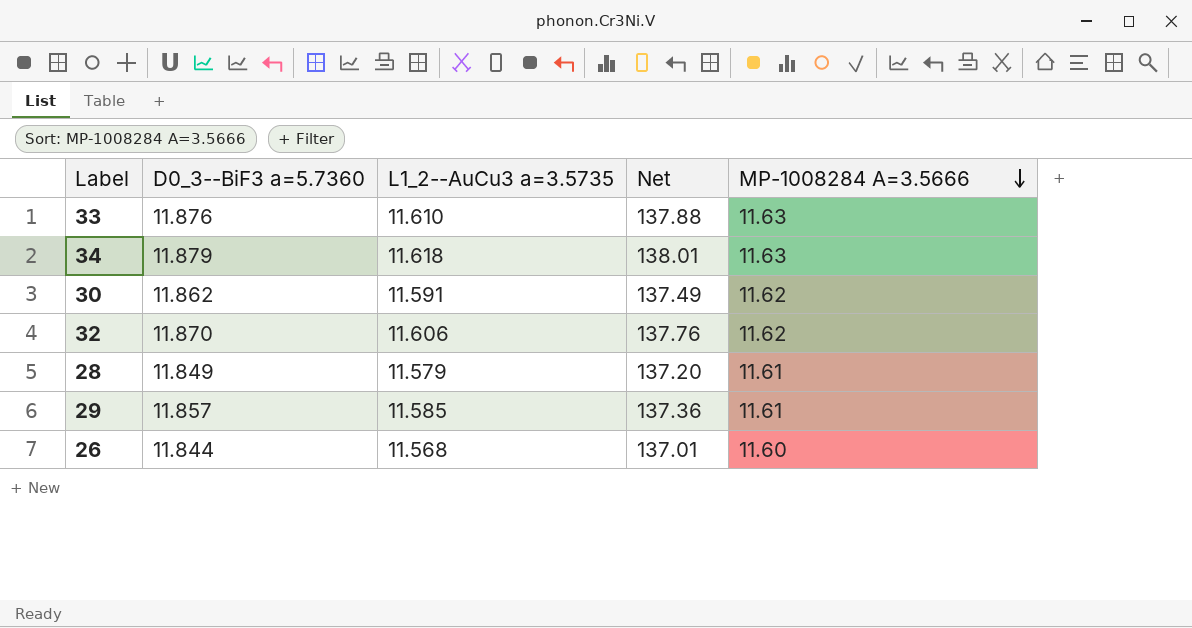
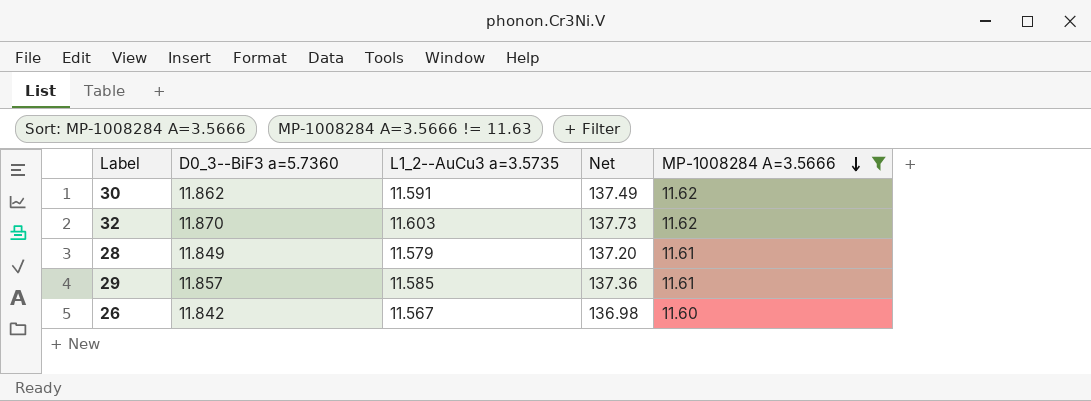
filter: none -> MP-1008284 A=3.5666 != 11.63
32 | L1_2--AuCu3 a=3.5735: 11.606 -> 11.603
32 | Net: 137.76 -> 137.73
26 | D0_3--BiF3 a=5.7360: 11.844 -> 11.842
26 | L1_2--AuCu3 a=3.5735: 11.568 -> 11.567
26 | Net: 137.01 -> 136.98

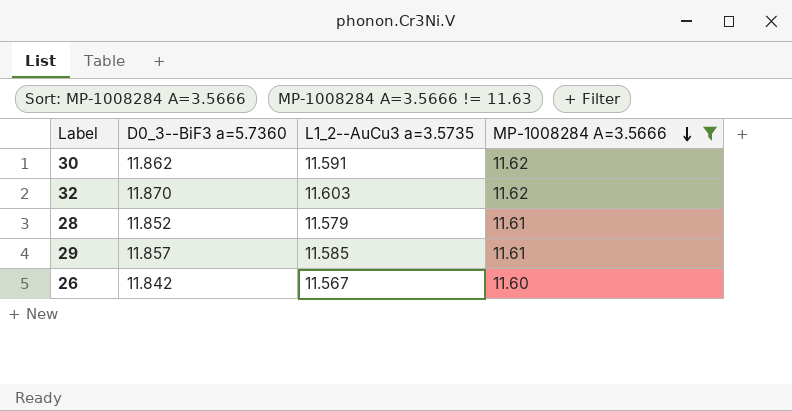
column Net | formula: [D0_3--BiF3 a=5.7360] * [L1_2--AuCu3 a=3.5735] -> none
28 | D0_3--BiF3 a=5.7360: 11.849 -> 11.852

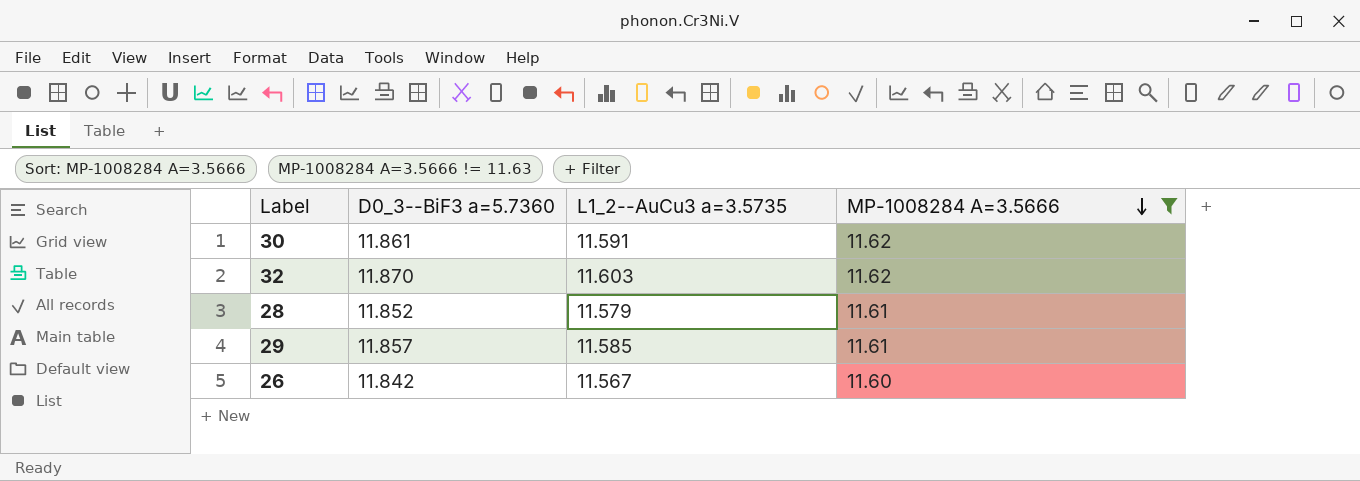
30 | D0_3--BiF3 a=5.7360: 11.862 -> 11.861

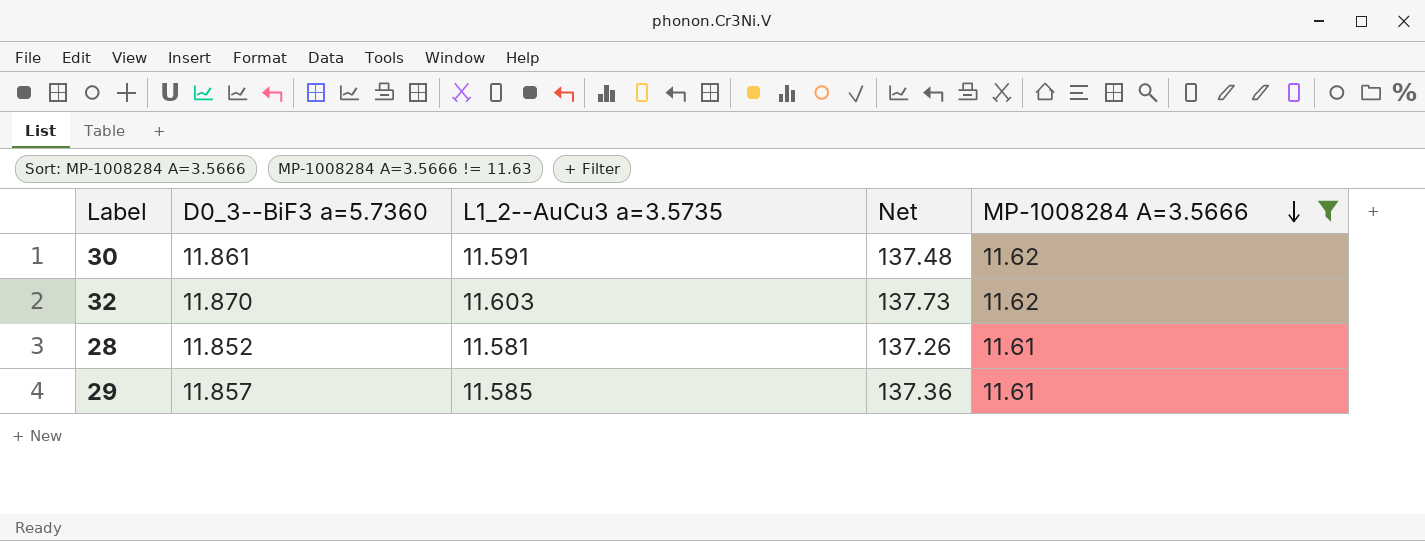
column Net | formula: none -> [D0_3--BiF3 a=5.7360] * [L1_2--AuCu3 a=3.5735]
row 26: 11.842 | 11.567 | 11.60 -> none
28 | L1_2--AuCu3 a=3.5735: 11.579 -> 11.581

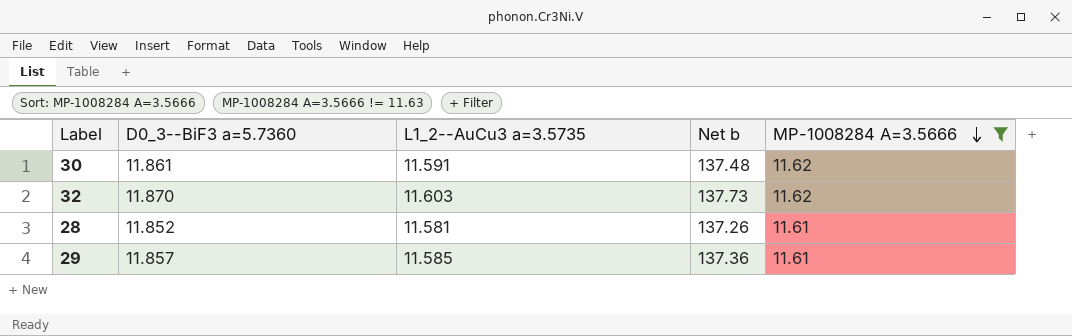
column name: Net -> Net b

